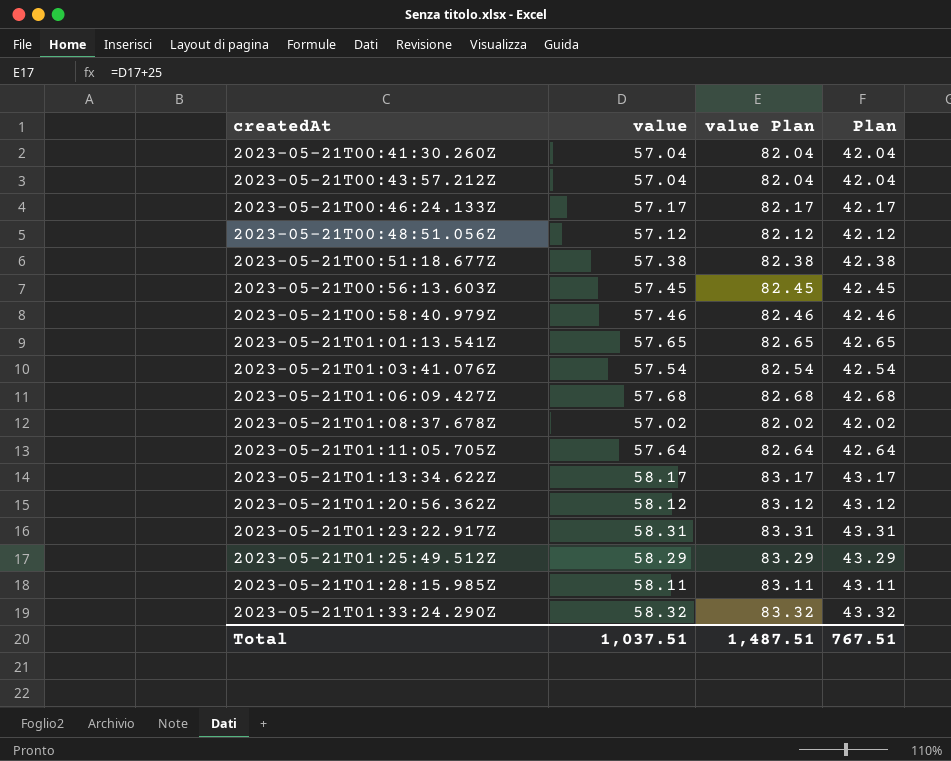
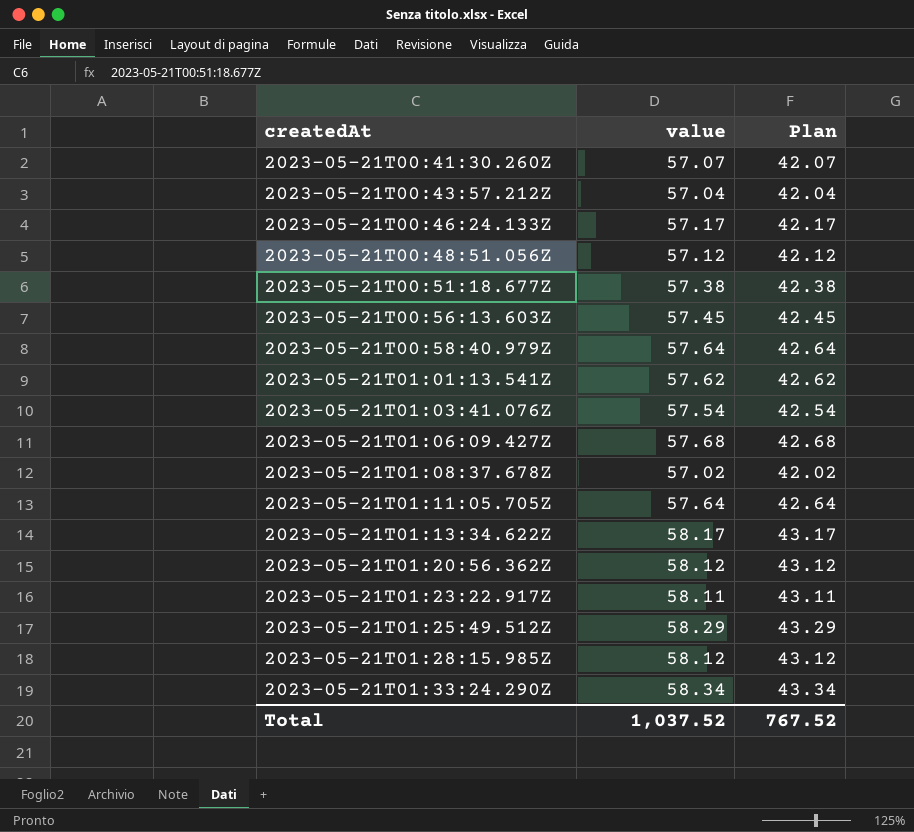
column value Plan | formula: [value] + 25 -> none
2023-05-21T00:41:30.260Z | value: 57.04 -> 57.07
2023-05-21T00:41:30.260Z | Plan: 42.04 -> 42.07
2023-05-21T00:58:40.979Z | value: 57.46 -> 57.64
2023-05-21T00:58:40.979Z | Plan: 42.46 -> 42.64
2023-05-21T01:01:13.541Z | value: 57.65 -> 57.62
2023-05-21T01:01:13.541Z | Plan: 42.65 -> 42.62
2023-05-21T01:23:22.917Z | value: 58.31 -> 58.11
2023-05-21T01:23:22.917Z | Plan: 43.31 -> 43.11
2023-05-21T01:28:15.985Z | value: 58.11 -> 58.12
2023-05-21T01:28:15.985Z | Plan: 43.11 -> 43.12
2023-05-21T01:33:24.290Z | value: 58.32 -> 58.34
2023-05-21T01:33:24.290Z | Plan: 43.32 -> 43.34
Total | value: 1,037.51 -> 1,037.52
Total | Plan: 767.51 -> 767.52

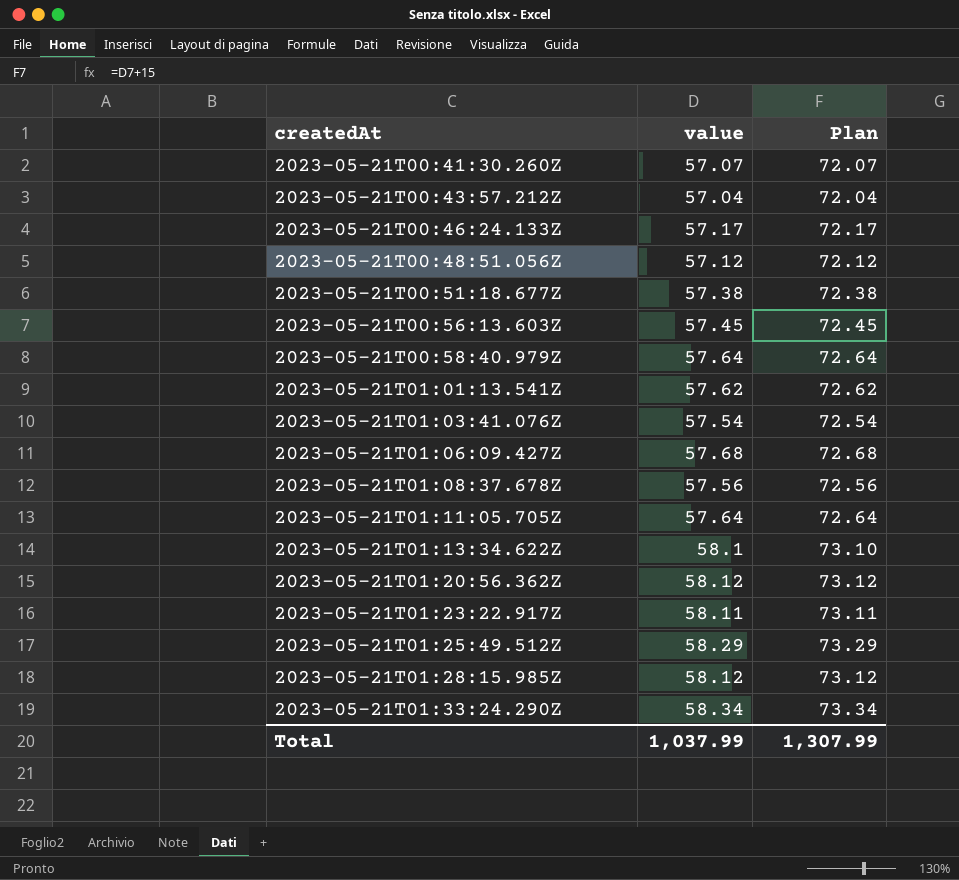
column Plan | formula: [value] - 15 -> [value] + 15
2023-05-21T01:08:37.678Z | value: 57.02 -> 57.56
2023-05-21T01:13:34.622Z | value: 58.17 -> 58.1
Total | value: 1,037.52 -> 1,037.99
Total | Plan: 767.52 -> 1,307.99

